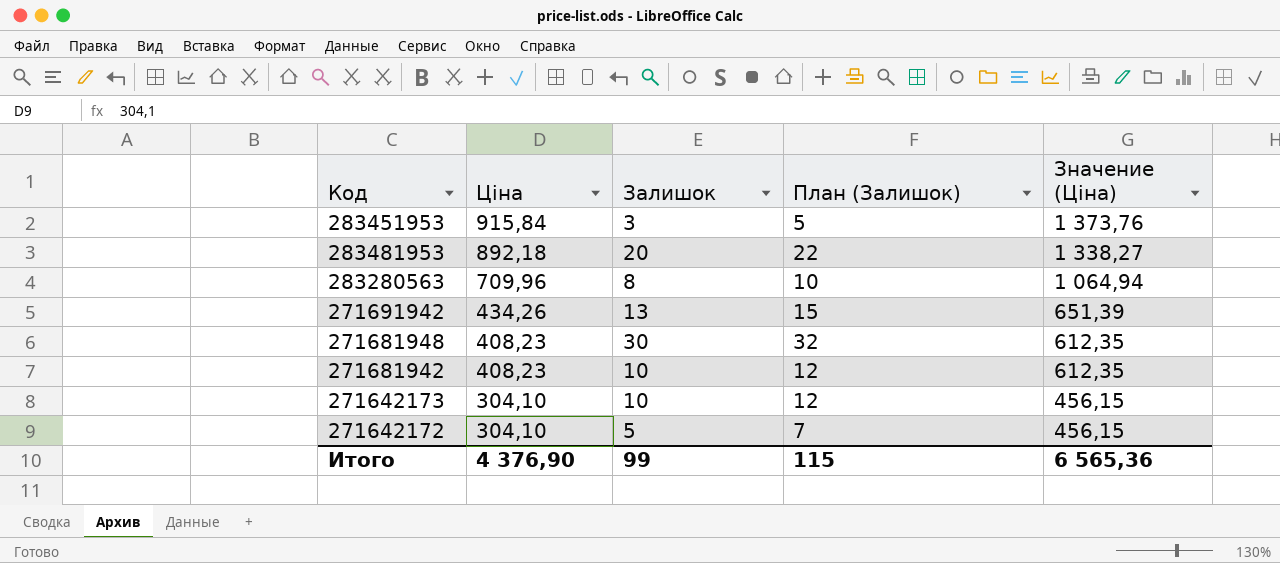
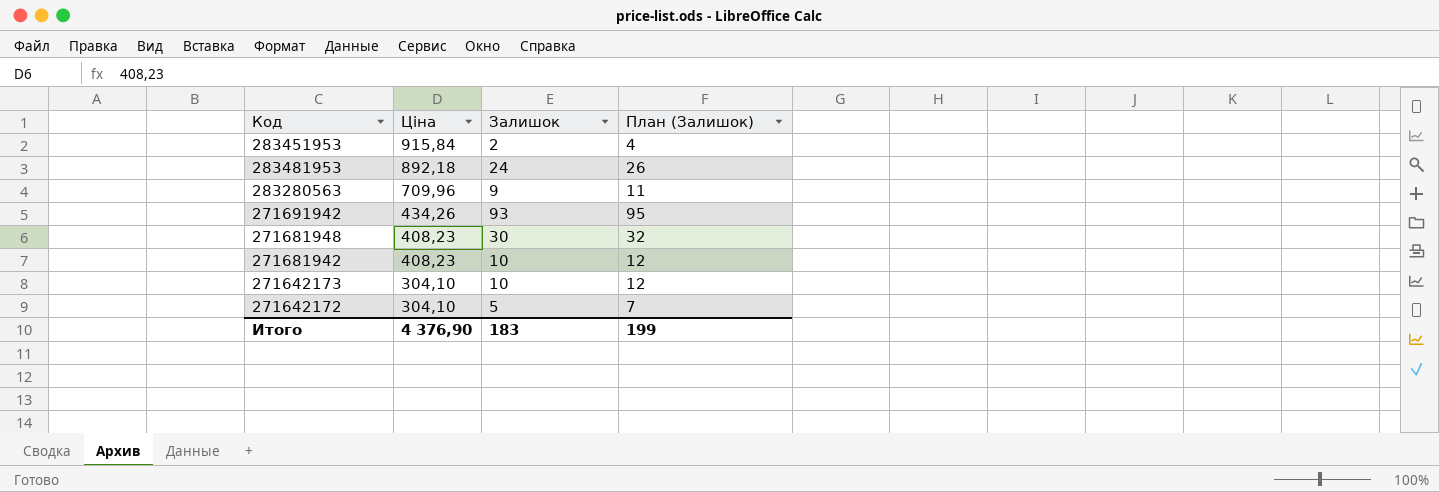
column Значение (Ціна) | formula: [Ціна] * 1,5 -> none
283451953 | Залишок: 3 -> 2
283451953 | План (Залишок): 5 -> 4
283481953 | Залишок: 20 -> 24
283481953 | План (Залишок): 22 -> 26
283280563 | Залишок: 8 -> 9
283280563 | План (Залишок): 10 -> 11
271691942 | Залишок: 13 -> 93
271691942 | План (Залишок): 15 -> 95
Итого | Залишок: 99 -> 183
Итого | План (Залишок): 115 -> 199

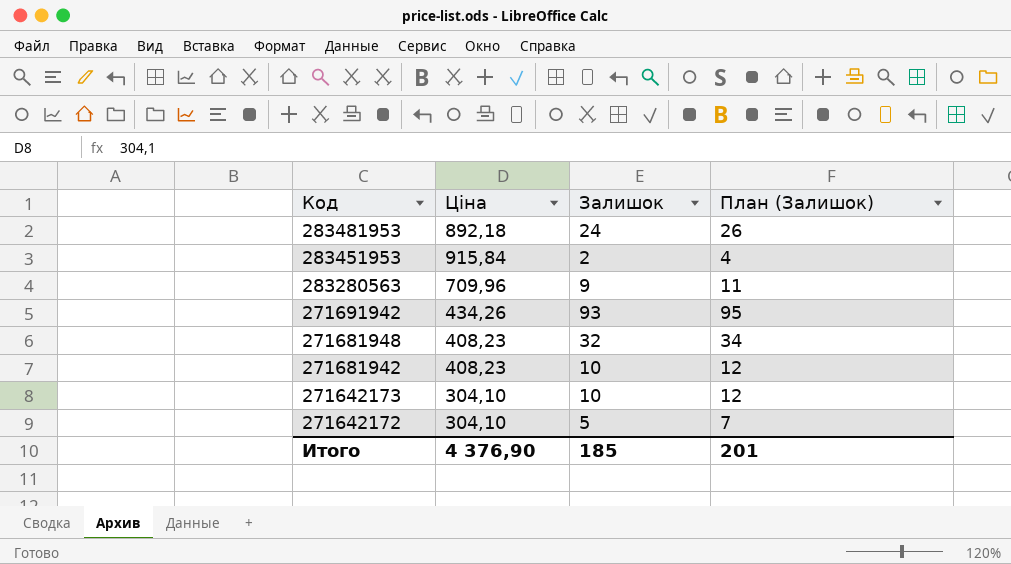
row order: Ціна descending -> Код descending
271681948 | Залишок: 30 -> 32
271681948 | План (Залишок): 32 -> 34
Итого | Залишок: 183 -> 185
Итого | План (Залишок): 199 -> 201

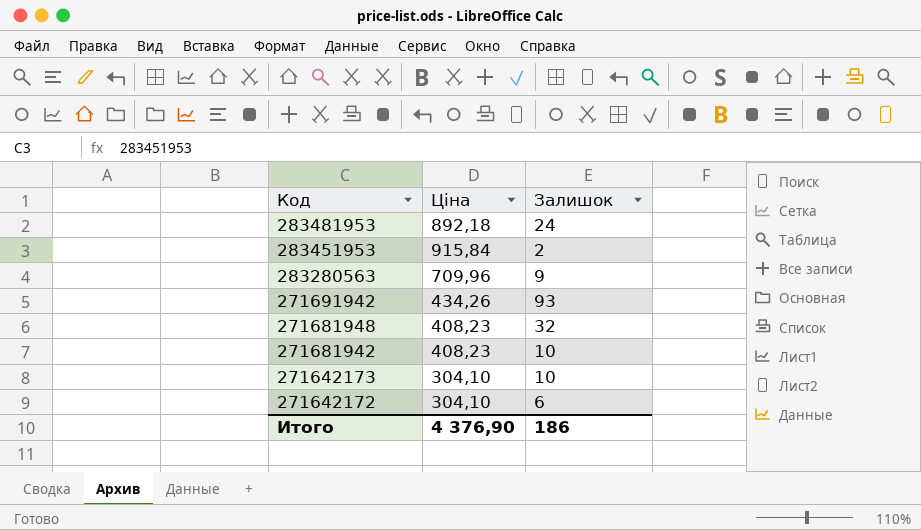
column План (Залишок) | formula: [Залишок] + 2 -> none
271642172 | Залишок: 5 -> 6
Итого | Залишок: 185 -> 186

